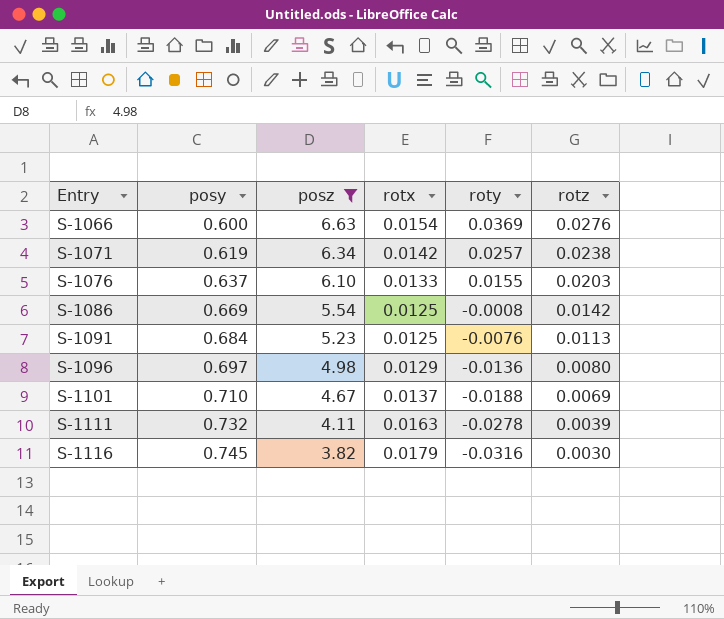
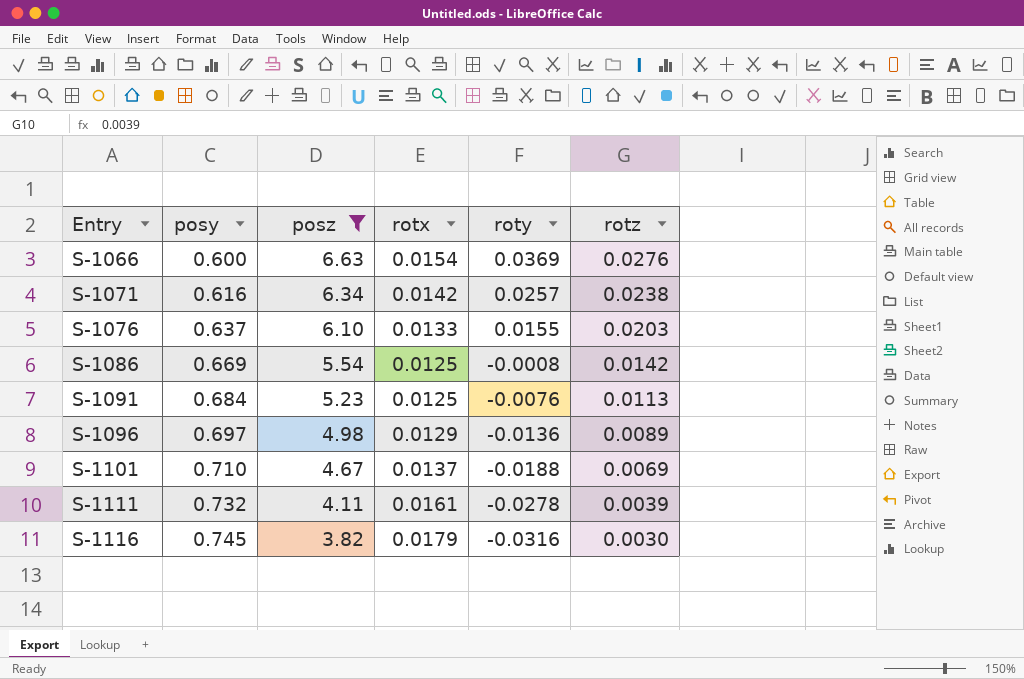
S-1071 | posy: 0.619 -> 0.616
S-1096 | rotz: 0.0080 -> 0.0089
S-1111 | rotx: 0.0163 -> 0.0161

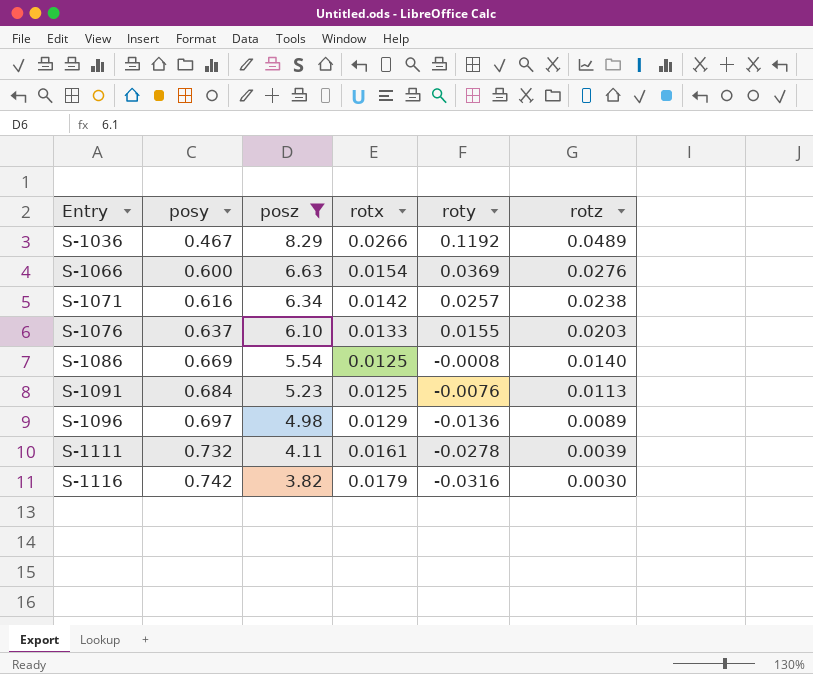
row S-1101: 0.710 | 4.67 | 0.0137 | -0.0188 | 0.0069 -> none
row S-1036: none -> 0.467 | 8.29 | 0.0266 | 0.1192 | 0.0489
S-1086 | rotz: 0.0142 -> 0.0140
S-1116 | posy: 0.745 -> 0.742

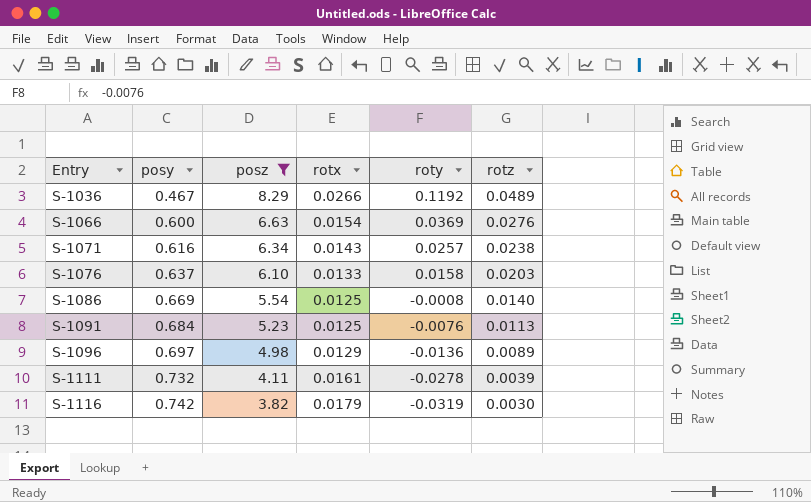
S-1071 | rotx: 0.0142 -> 0.0143
S-1076 | roty: 0.0155 -> 0.0158
S-1116 | roty: -0.0316 -> -0.0319

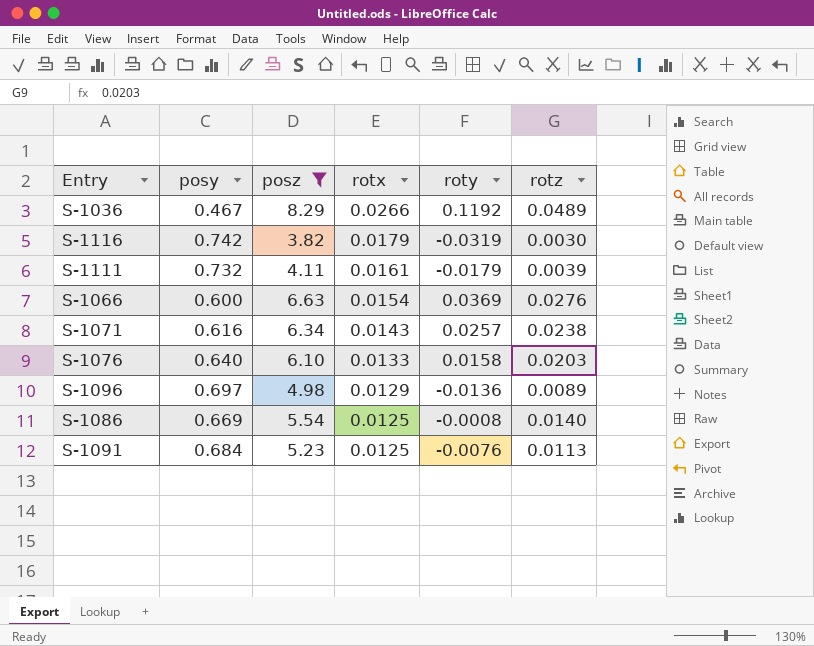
row order: Entry ascending -> rotx descending
S-1111 | roty: -0.0278 -> -0.0179
S-1076 | posy: 0.637 -> 0.640

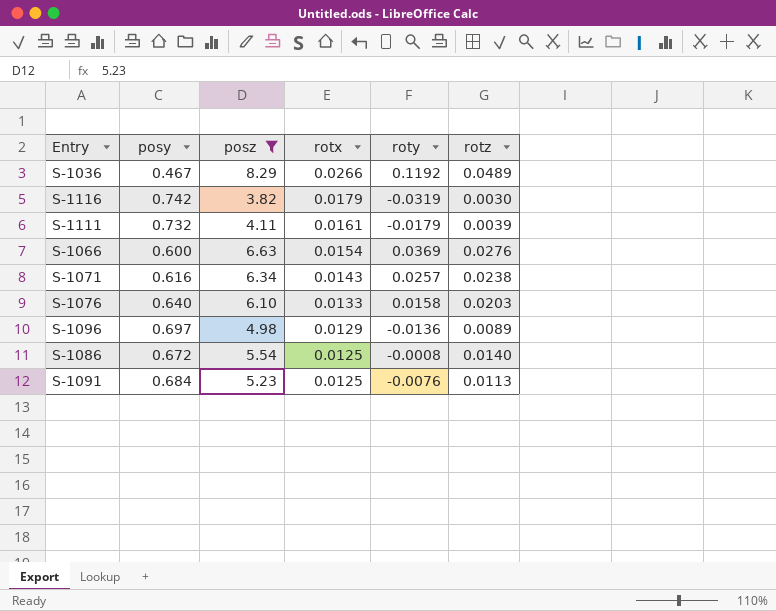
S-1086 | posy: 0.669 -> 0.672

